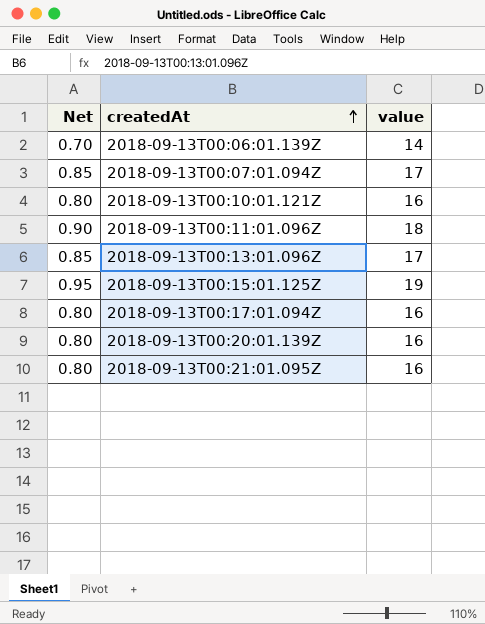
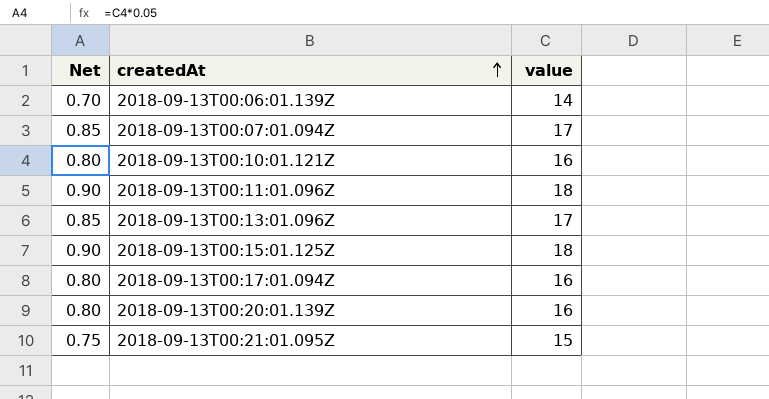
2018-09-13T00:15:01.125Z | Net: 0.95 -> 0.90
2018-09-13T00:15:01.125Z | value: 19 -> 18
2018-09-13T00:21:01.095Z | Net: 0.80 -> 0.75
2018-09-13T00:21:01.095Z | value: 16 -> 15

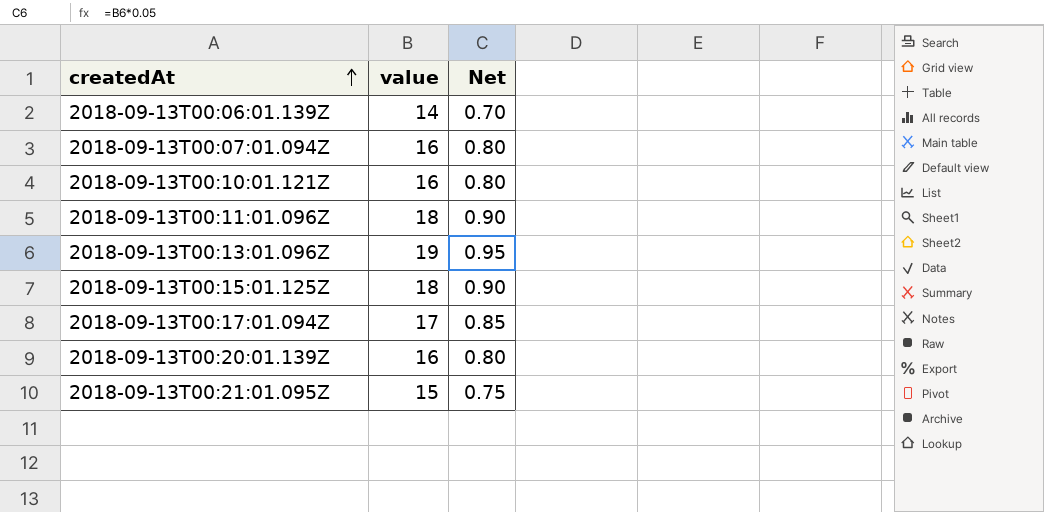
column Net | position: 1 -> 3
2018-09-13T00:07:01.094Z | value: 17 -> 16
2018-09-13T00:07:01.094Z | Net: 0.85 -> 0.80
2018-09-13T00:13:01.096Z | value: 17 -> 19
2018-09-13T00:13:01.096Z | Net: 0.85 -> 0.95
2018-09-13T00:17:01.094Z | value: 16 -> 17
2018-09-13T00:17:01.094Z | Net: 0.80 -> 0.85

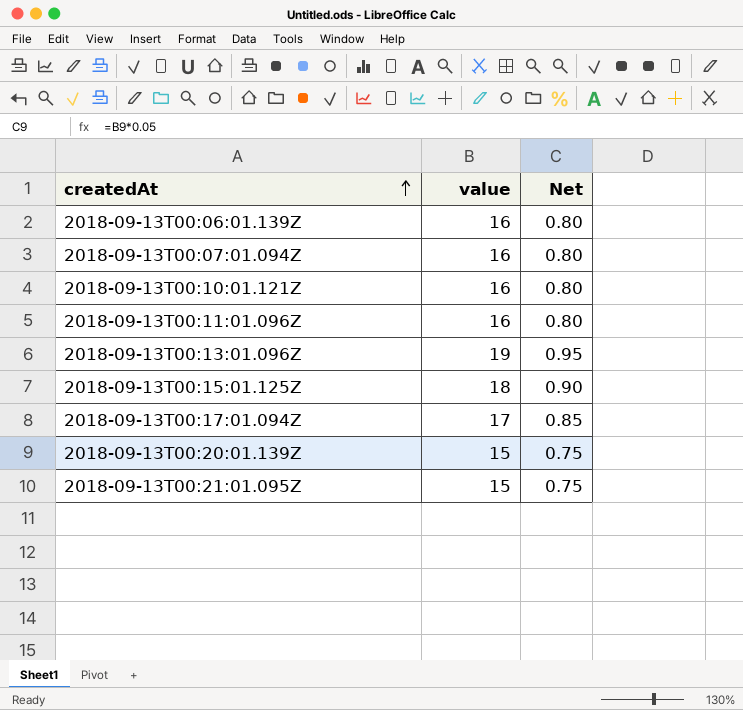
2018-09-13T00:06:01.139Z | value: 14 -> 16
2018-09-13T00:06:01.139Z | Net: 0.70 -> 0.80
2018-09-13T00:11:01.096Z | value: 18 -> 16
2018-09-13T00:11:01.096Z | Net: 0.90 -> 0.80
2018-09-13T00:20:01.139Z | value: 16 -> 15
2018-09-13T00:20:01.139Z | Net: 0.80 -> 0.75

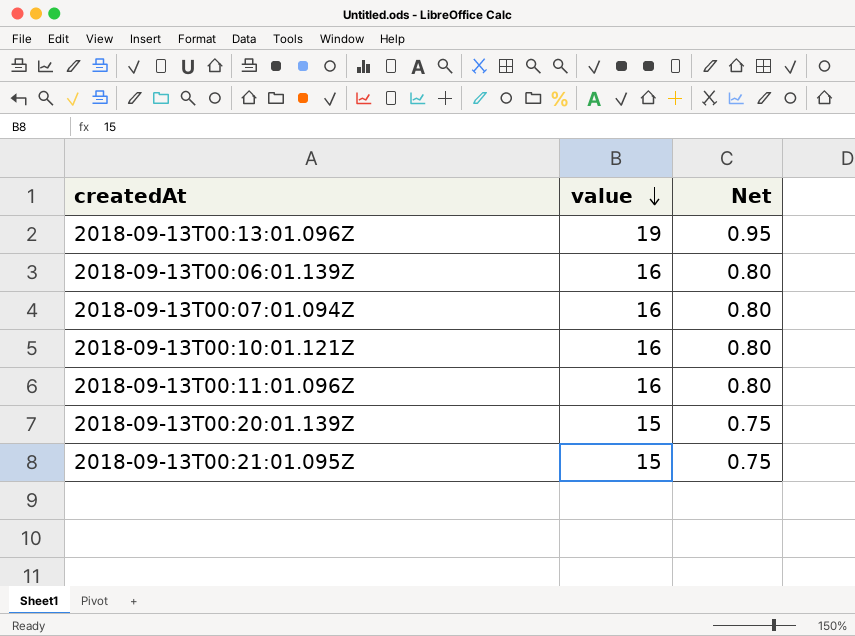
row order: createdAt ascending -> value descending
row 2018-09-13T00:15:01.125Z: 18 | 0.90 -> none
row 2018-09-13T00:17:01.094Z: 17 | 0.85 -> none

